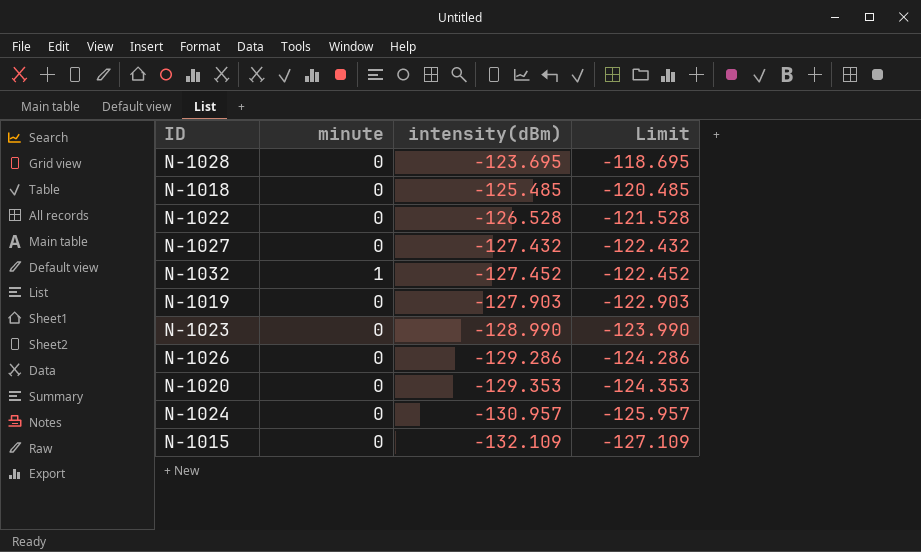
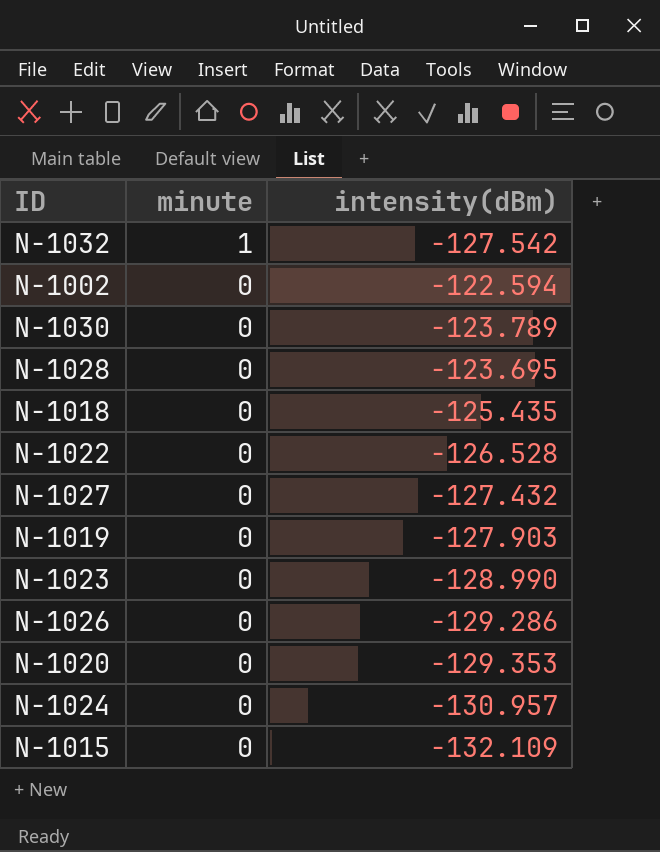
row order: intensity(dBm) descending -> minute descending
column Limit | formula: [intensity(dBm)] + 5 -> none
N-1032 | intensity(dBm): -127.452 -> -127.542
row N-1002: none -> 0 | -122.594
row N-1030: none -> 0 | -123.789
N-1018 | intensity(dBm): -125.485 -> -125.435

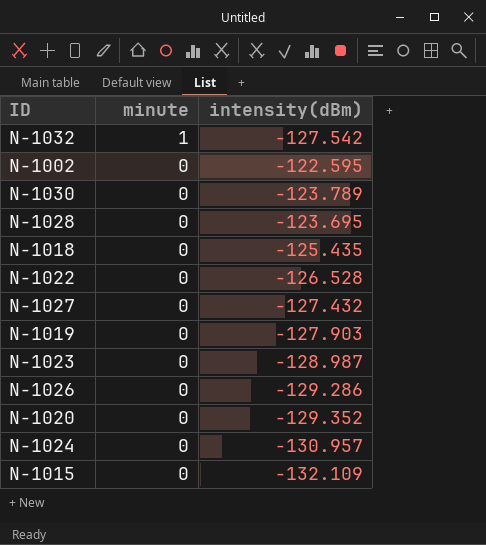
N-1002 | intensity(dBm): -122.594 -> -122.595
N-1023 | intensity(dBm): -128.990 -> -128.987
N-1020 | intensity(dBm): -129.353 -> -129.352

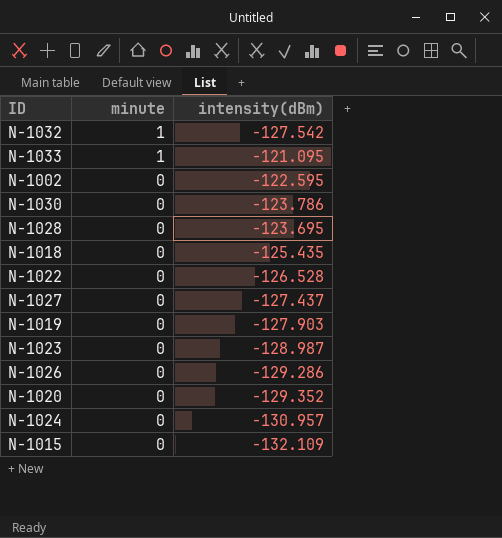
row N-1033: none -> 1 | -121.095
N-1030 | intensity(dBm): -123.789 -> -123.786
N-1027 | intensity(dBm): -127.432 -> -127.437

